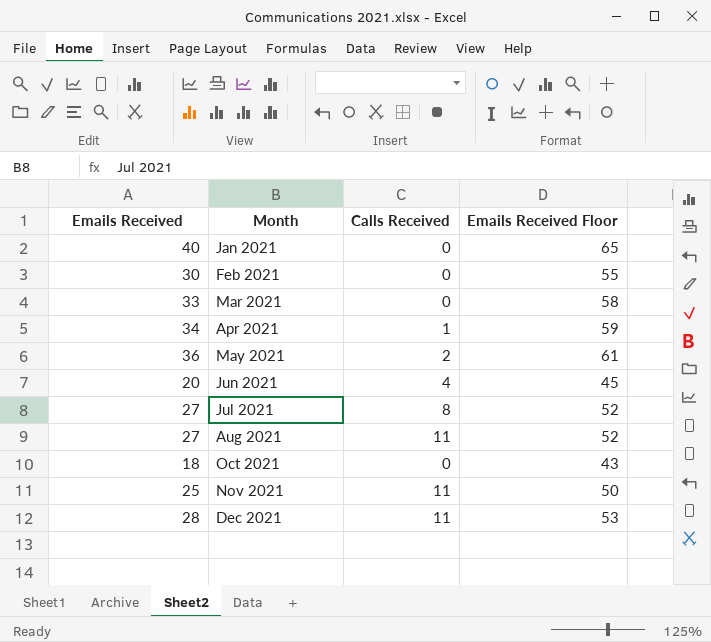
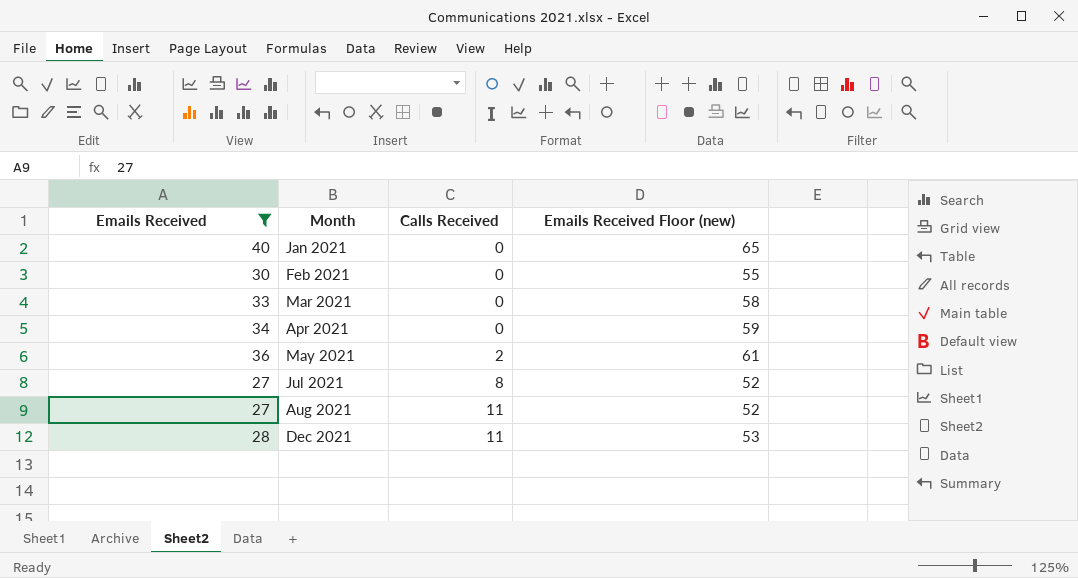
filter: none -> Emails Received >= 27
column name: Emails Received Floor -> Emails Received Floor (new)
Apr 2021 | Calls Received: 1 -> 0

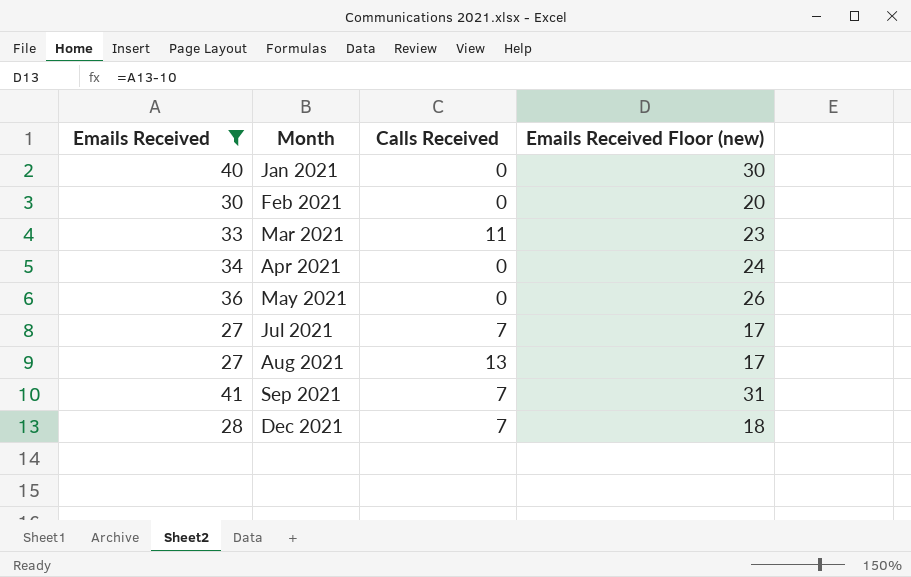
column Emails Received Floor (new) | formula: [Emails Received] + 25 -> [Emails Received] - 10
Mar 2021 | Calls Received: 0 -> 11
May 2021 | Calls Received: 2 -> 0
Jul 2021 | Calls Received: 8 -> 7
Aug 2021 | Calls Received: 11 -> 13
row Sep 2021: none -> 41 | 7 | 31
Dec 2021 | Calls Received: 11 -> 7

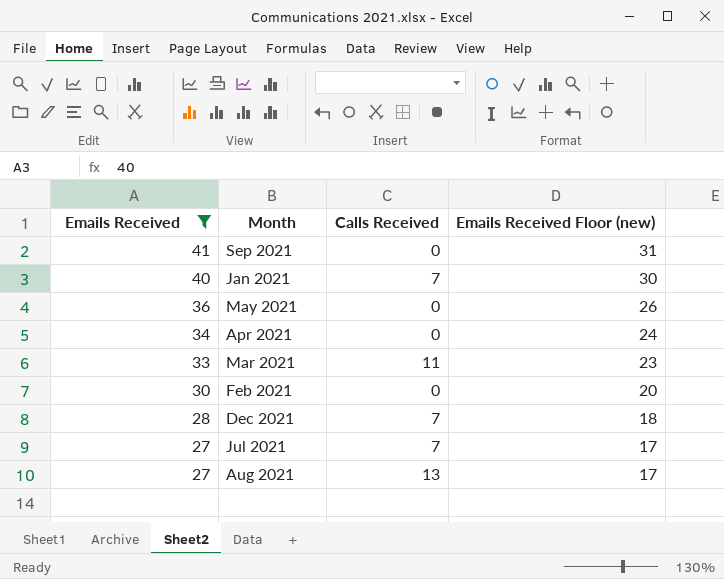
row order: Month ascending -> Emails Received descending
Sep 2021 | Calls Received: 7 -> 0
Jan 2021 | Calls Received: 0 -> 7

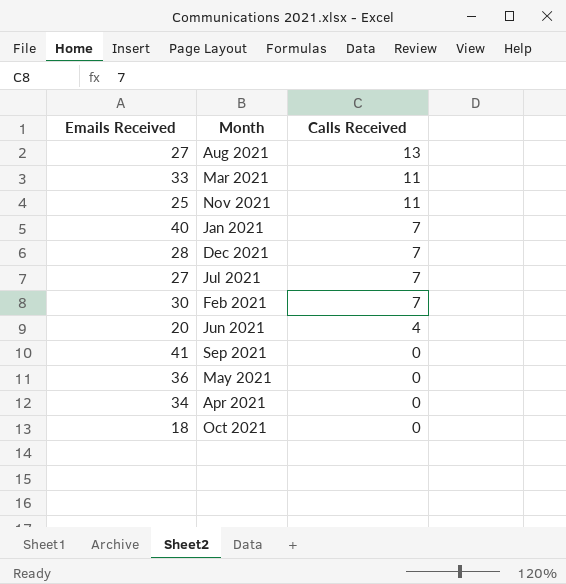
filter: Emails Received >= 27 -> none
row order: Emails Received descending -> Calls Received descending
column Emails Received Floor (new) | formula: [Emails Received] - 10 -> none
Feb 2021 | Calls Received: 0 -> 7

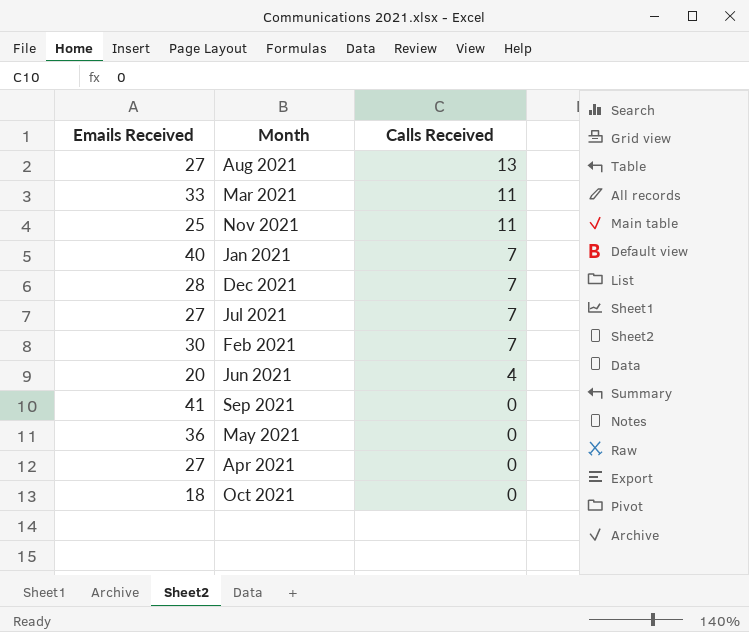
Apr 2021 | Emails Received: 34 -> 27

